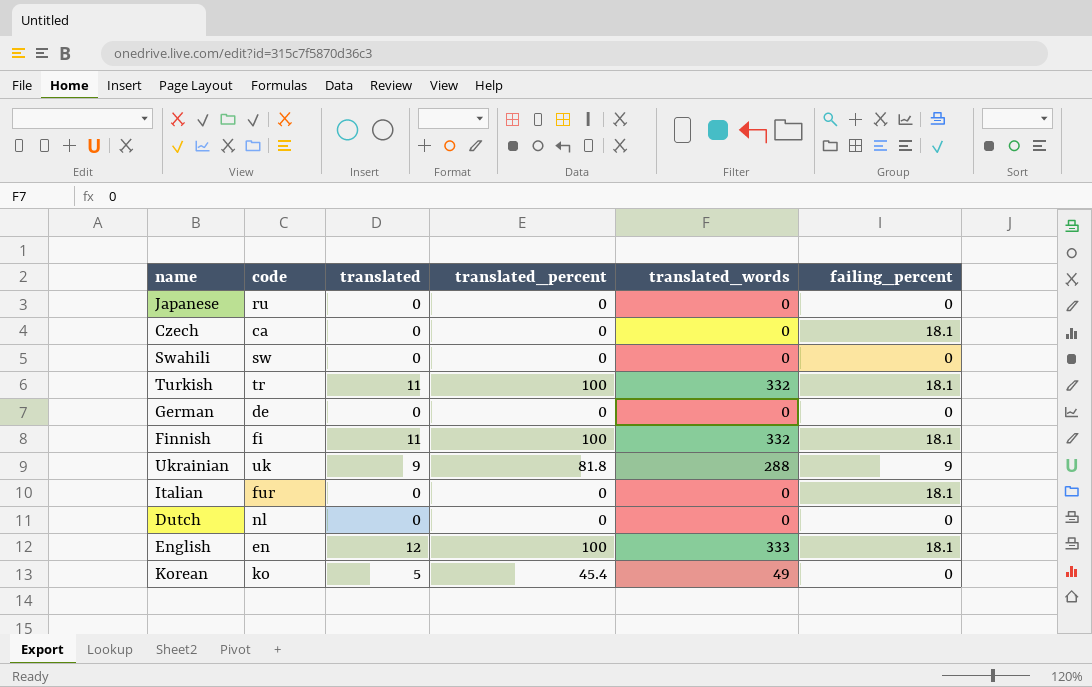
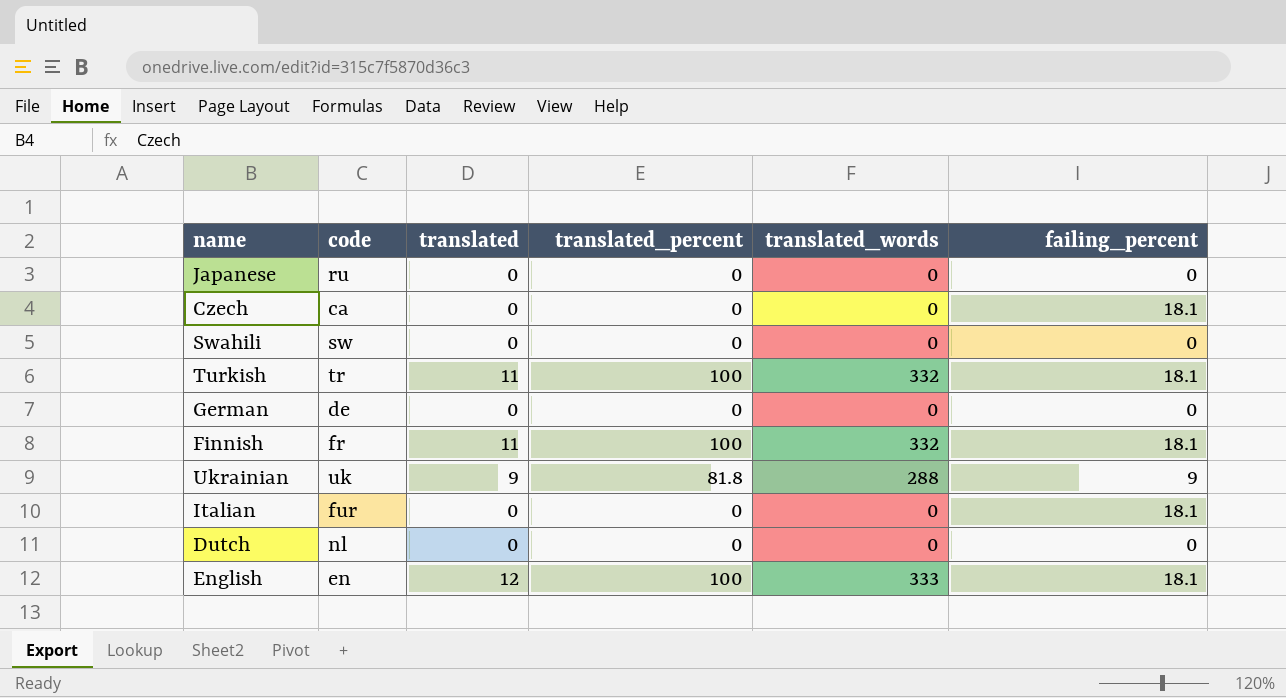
row Korean: ko | 5 | 45.4 | 49 | 0 -> none
Finnish | code: fi -> fr

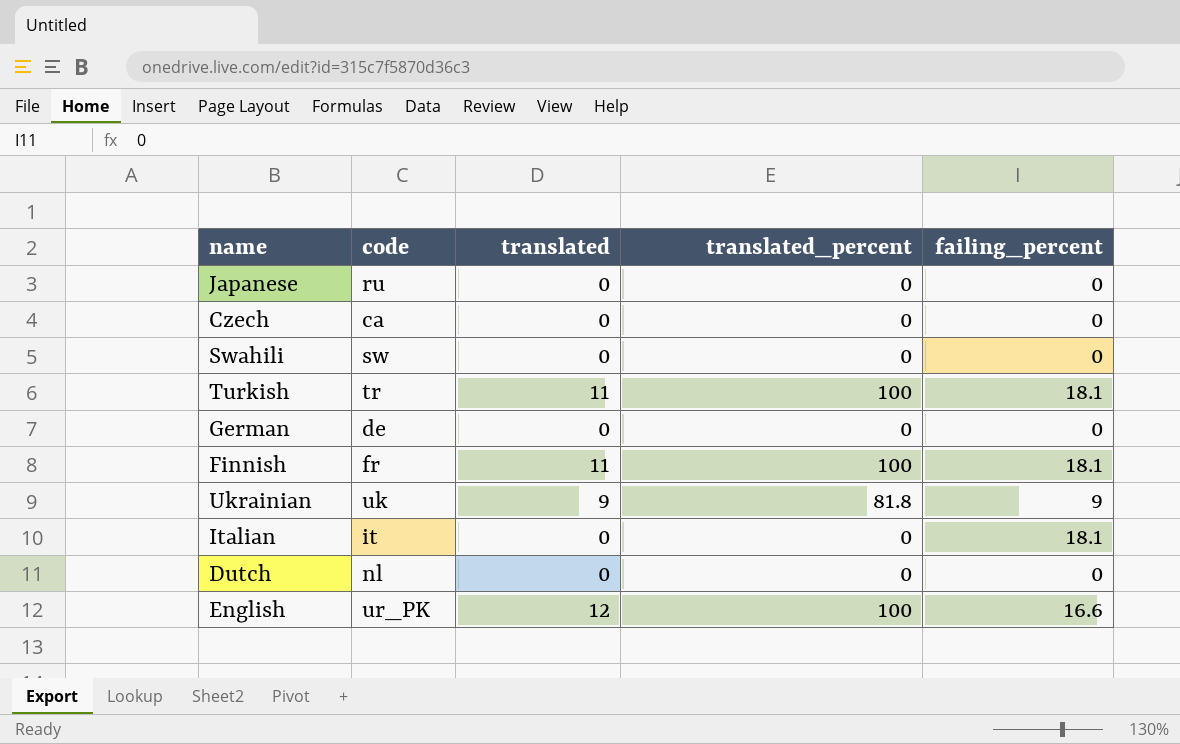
column translated_words | position: 5 -> none
Czech | failing_percent: 18.1 -> 0
Italian | code: fur -> it
English | code: en -> ur_PK
English | failing_percent: 18.1 -> 16.6

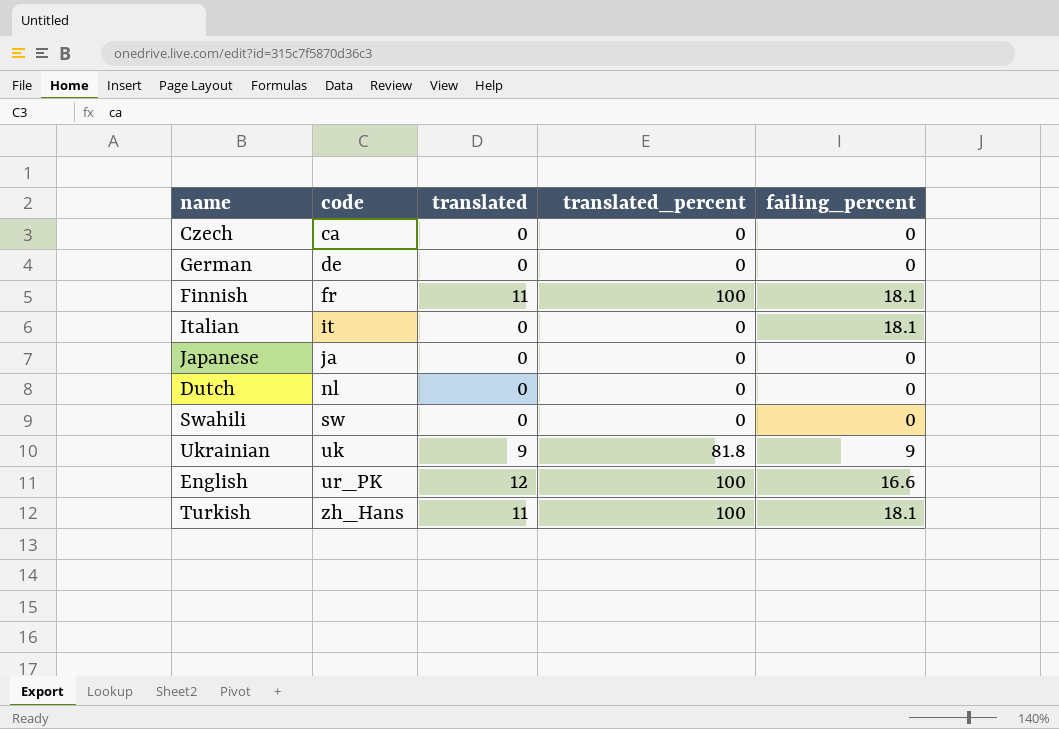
row order: none -> code ascending
Japanese | code: ru -> ja
Turkish | code: tr -> zh_Hans

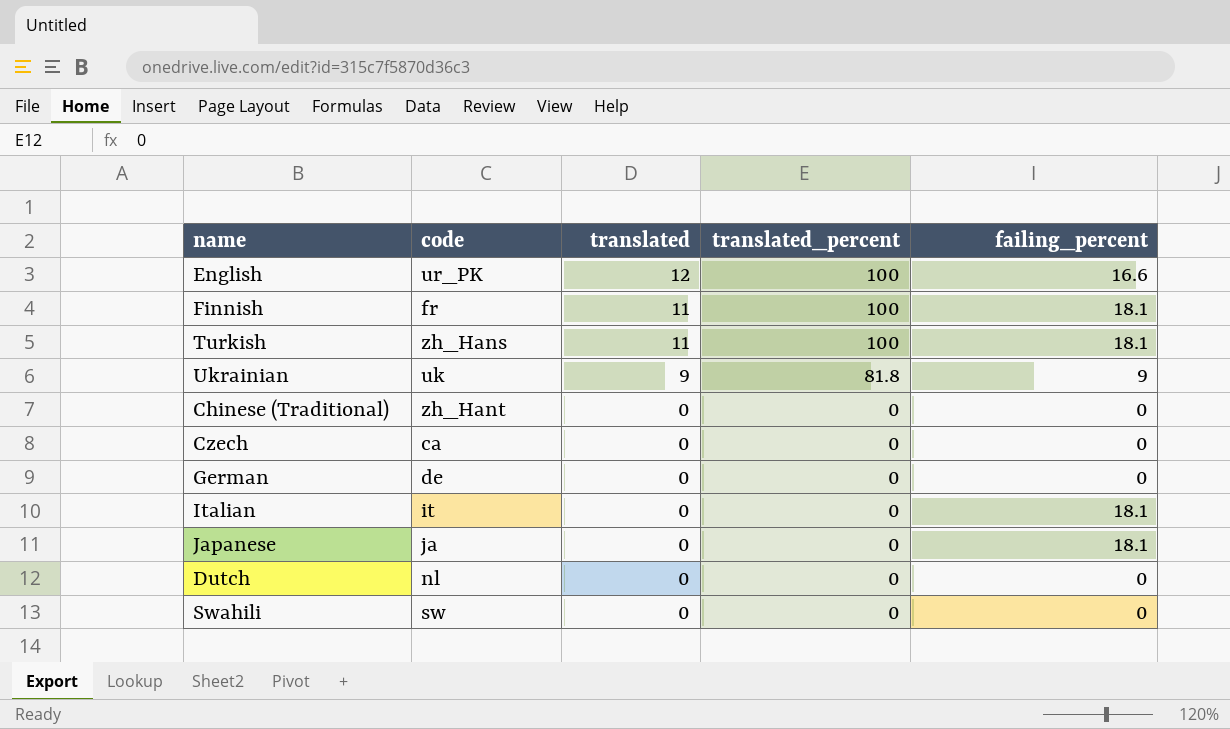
row order: code ascending -> translated descending
row Chinese (Traditional): none -> zh_Hant | 0 | 0 | 0
Japanese | failing_percent: 0 -> 18.1

